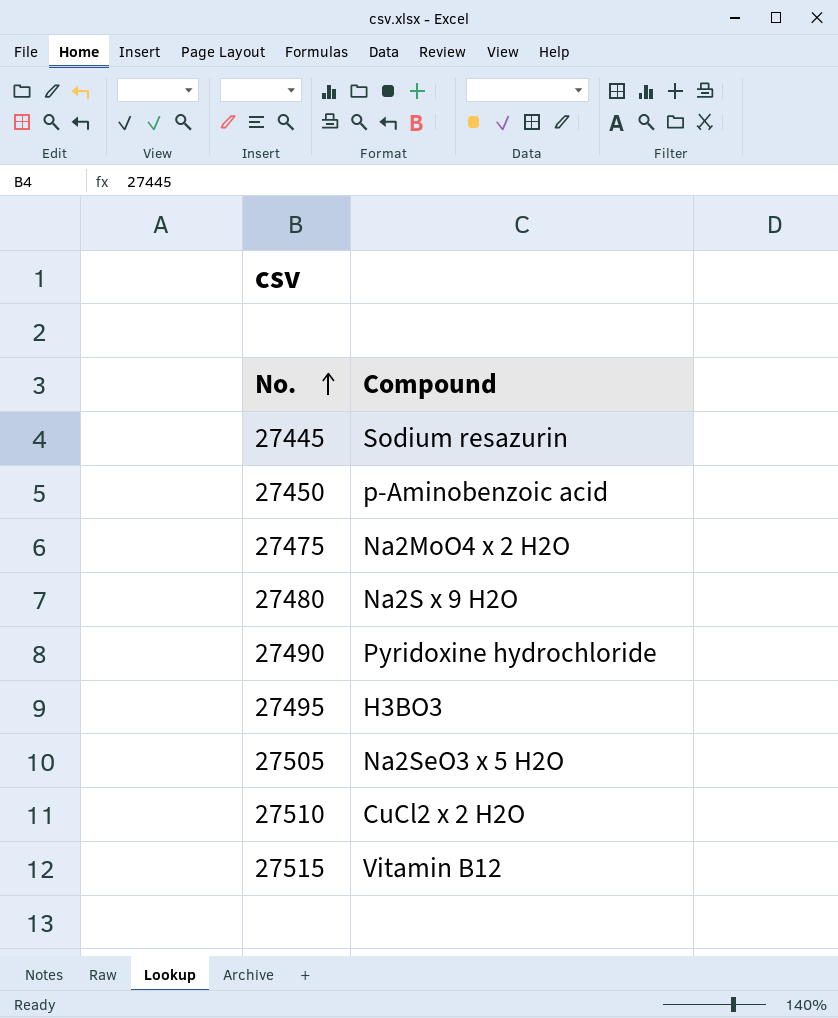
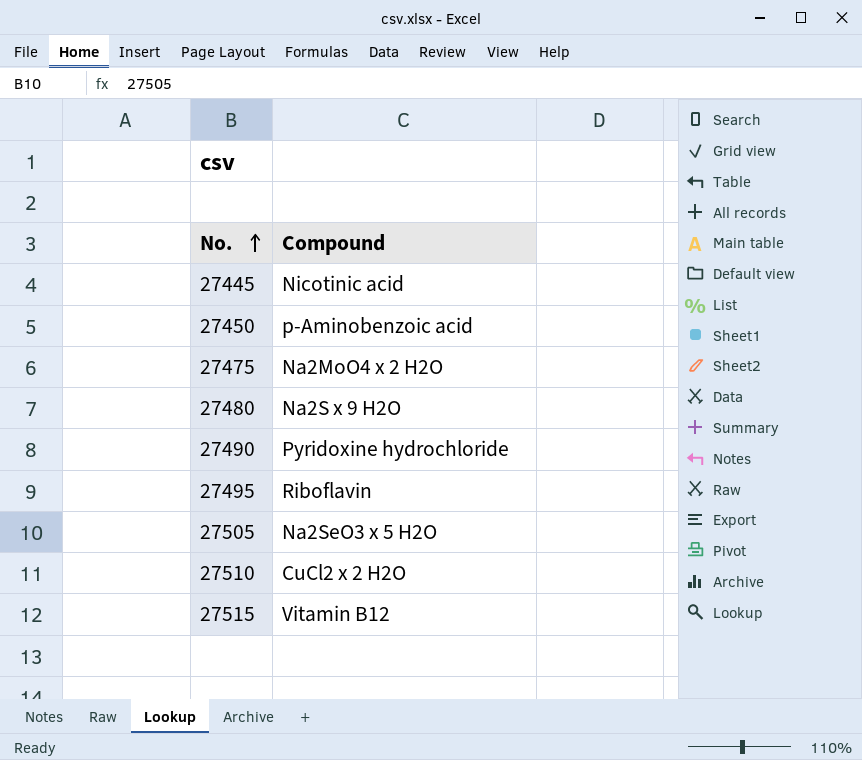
27445 | Compound: Sodium resazurin -> Nicotinic acid
27495 | Compound: H3BO3 -> Riboflavin

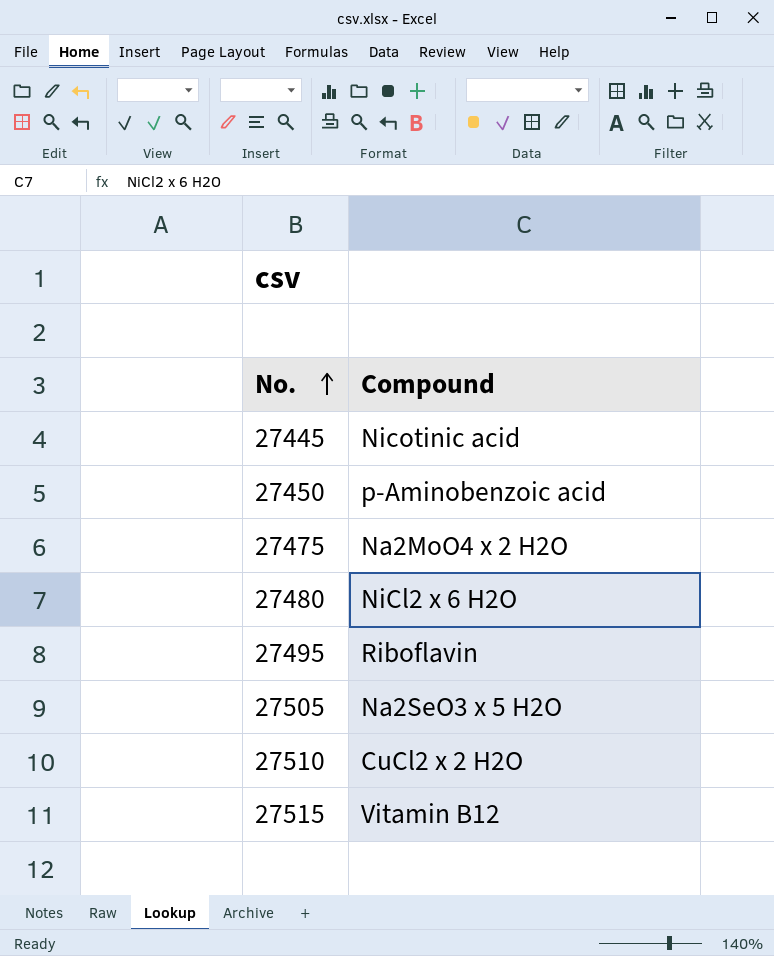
row 27490: Pyridoxine hydrochloride -> none
27480 | Compound: Na2S x 9 H2O -> NiCl2 x 6 H2O

